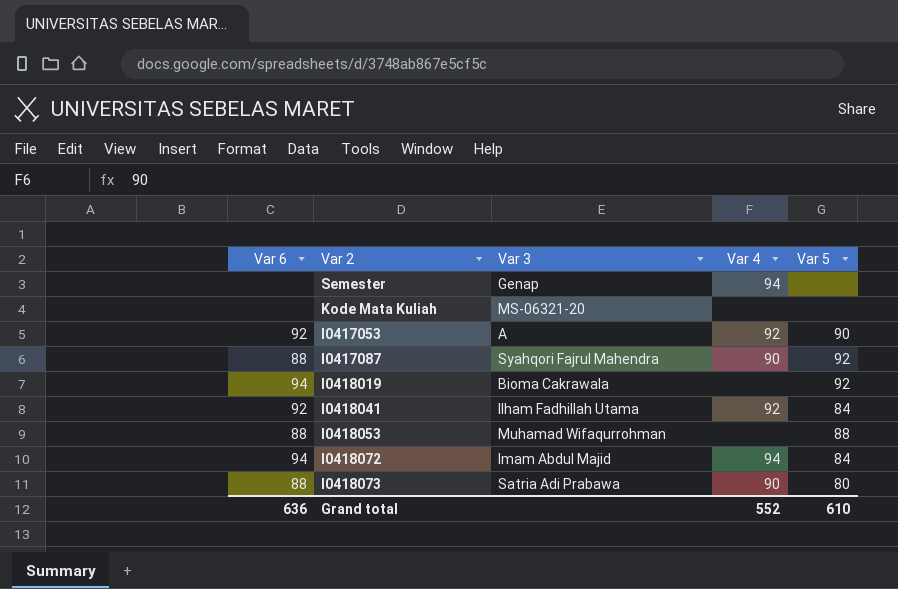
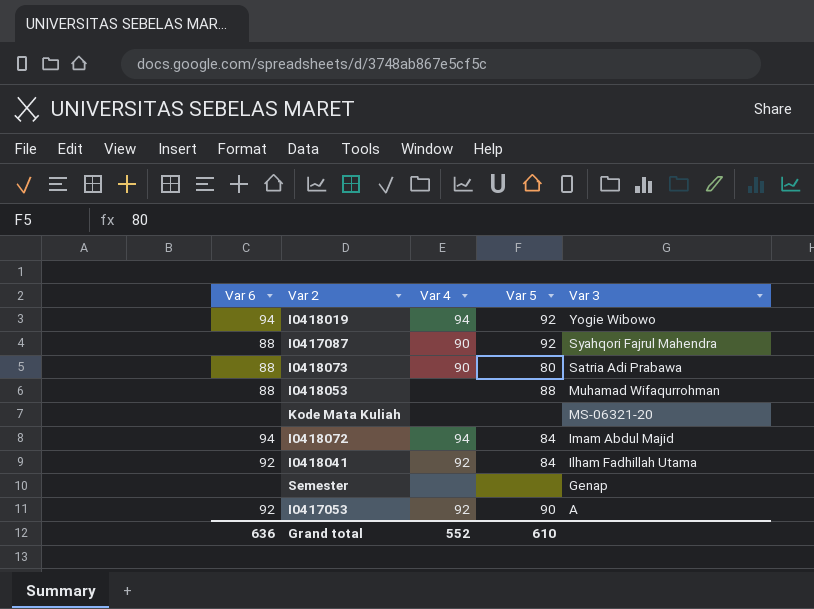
row order: none -> Var 3 descending
column Var 3 | position: 3 -> 5
I0418019 | Var 4: none -> 94
I0418019 | Var 3: Bioma Cakrawala -> Yogie Wibowo
Semester | Var 4: 94 -> none

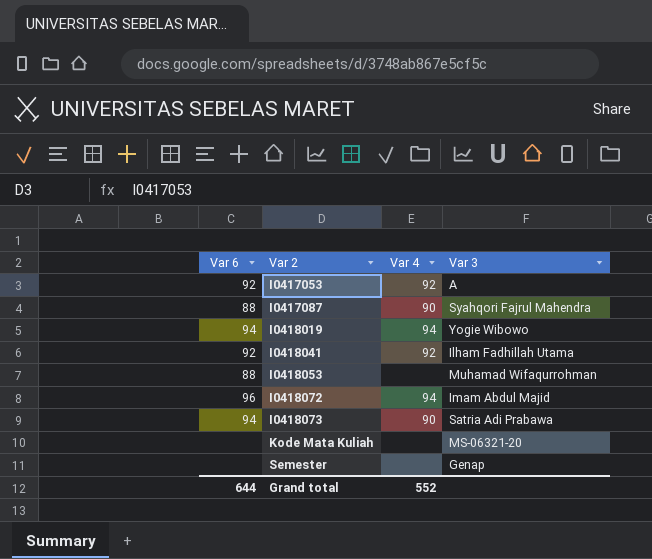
row order: Var 3 descending -> Var 2 ascending
column Var 5 | position: 4 -> none
I0418072 | Var 6: 94 -> 96
I0418073 | Var 6: 88 -> 94
Grand total | Var 6: 636 -> 644

